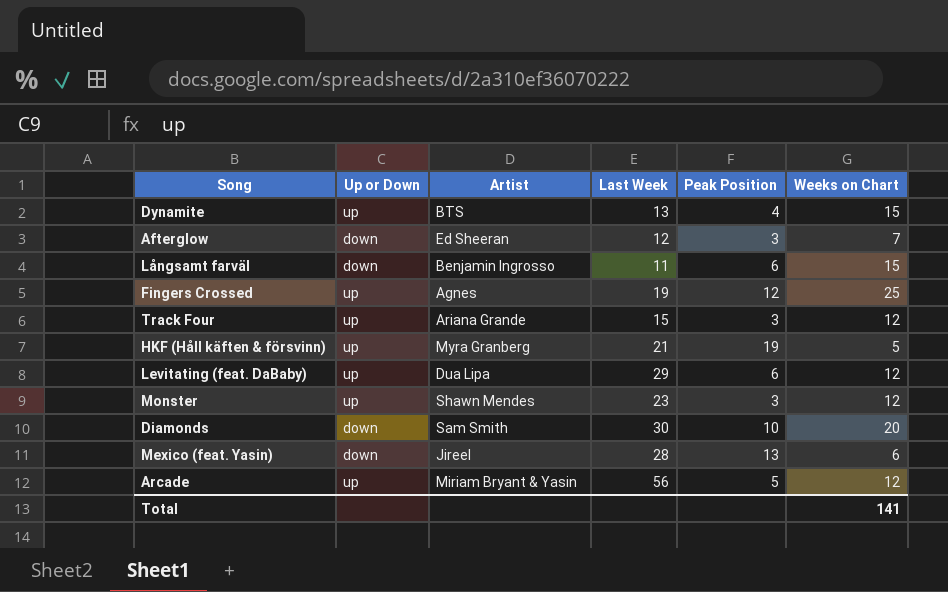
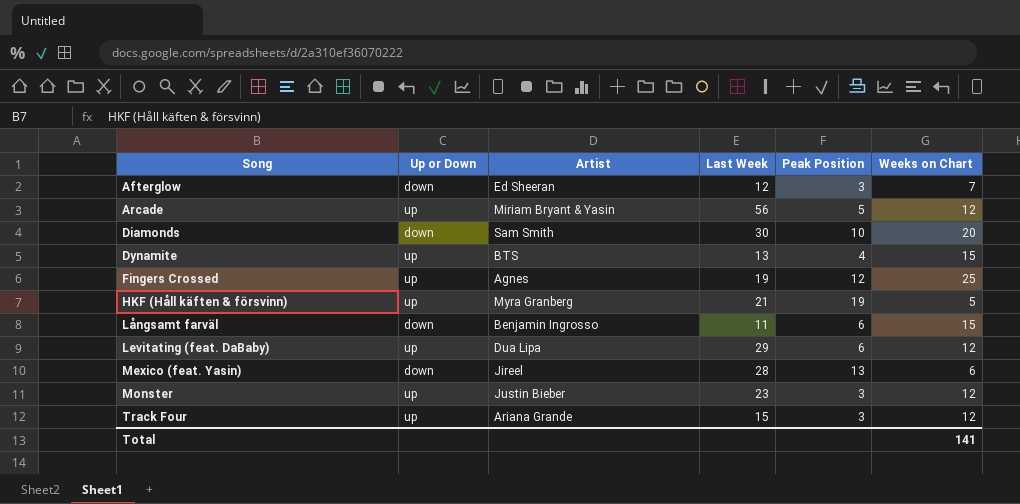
row order: none -> Song ascending
Monster | Artist: Shawn Mendes -> Justin Bieber

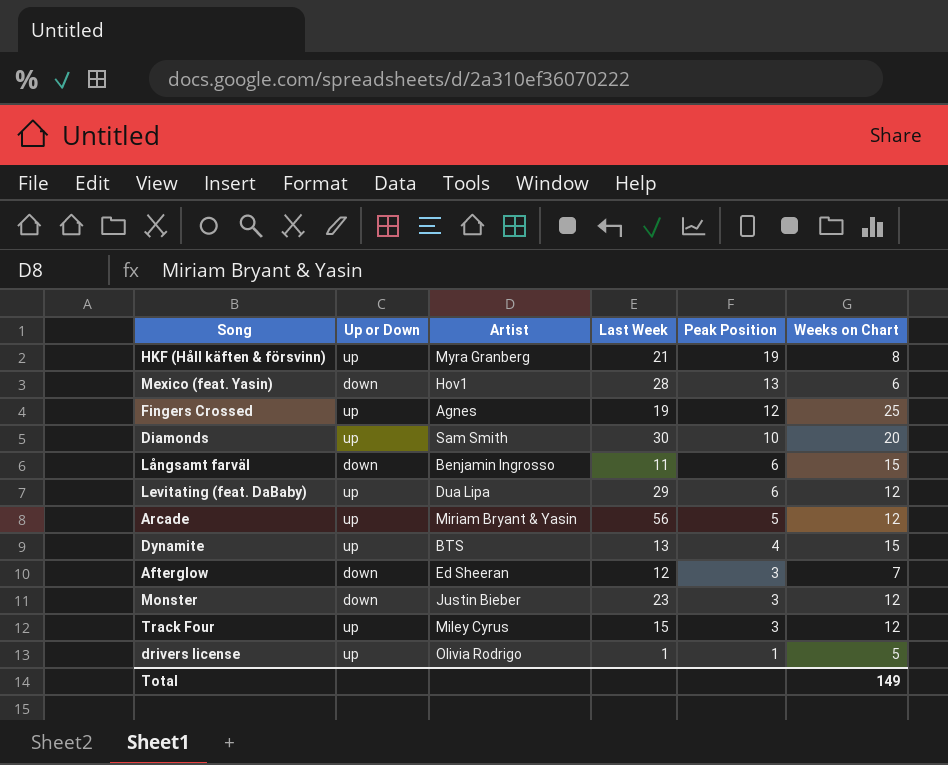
row order: Song ascending -> Peak Position descending
HKF (Håll käften & försvinn) | Weeks on Chart: 5 -> 8
Mexico (feat. Yasin) | Artist: Jireel -> Hov1
Diamonds | Up or Down: down -> up
Monster | Up or Down: up -> down
Track Four | Artist: Ariana Grande -> Miley Cyrus
row drivers license: none -> up | Olivia Rodrigo | 1 | 1 | 5
Total | Weeks on Chart: 141 -> 149

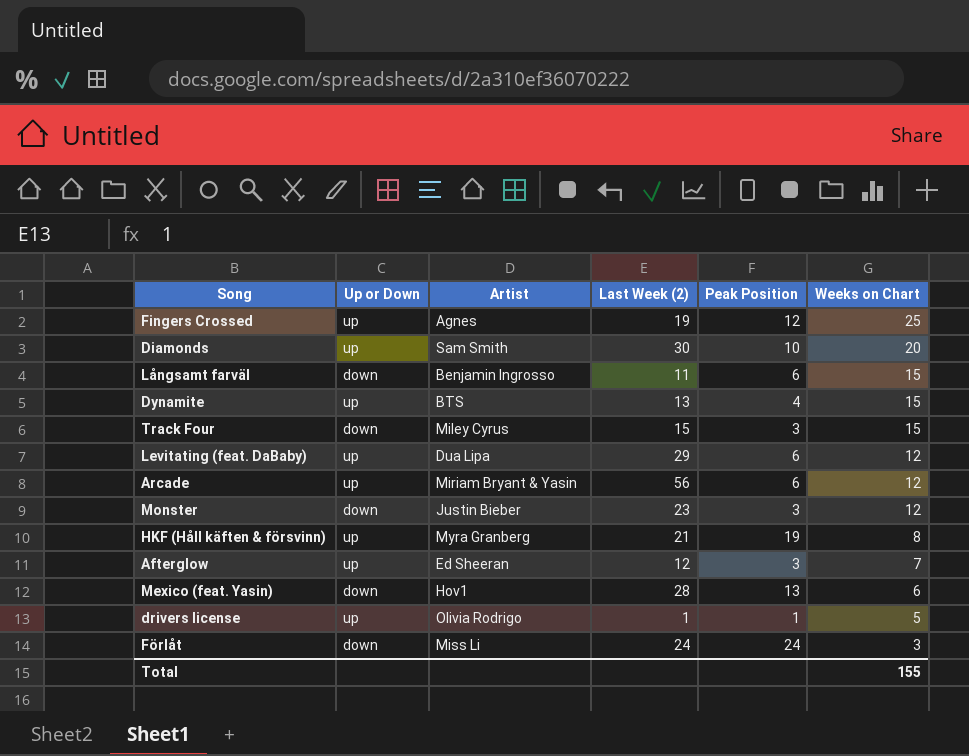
row order: Peak Position descending -> Weeks on Chart descending
column name: Last Week -> Last Week (2)
Track Four | Up or Down: up -> down
Track Four | Weeks on Chart: 12 -> 15
Arcade | Peak Position: 5 -> 6
Afterglow | Up or Down: down -> up
row Förlåt: none -> down | Miss Li | 24 | 24 | 3
Total | Weeks on Chart: 149 -> 155

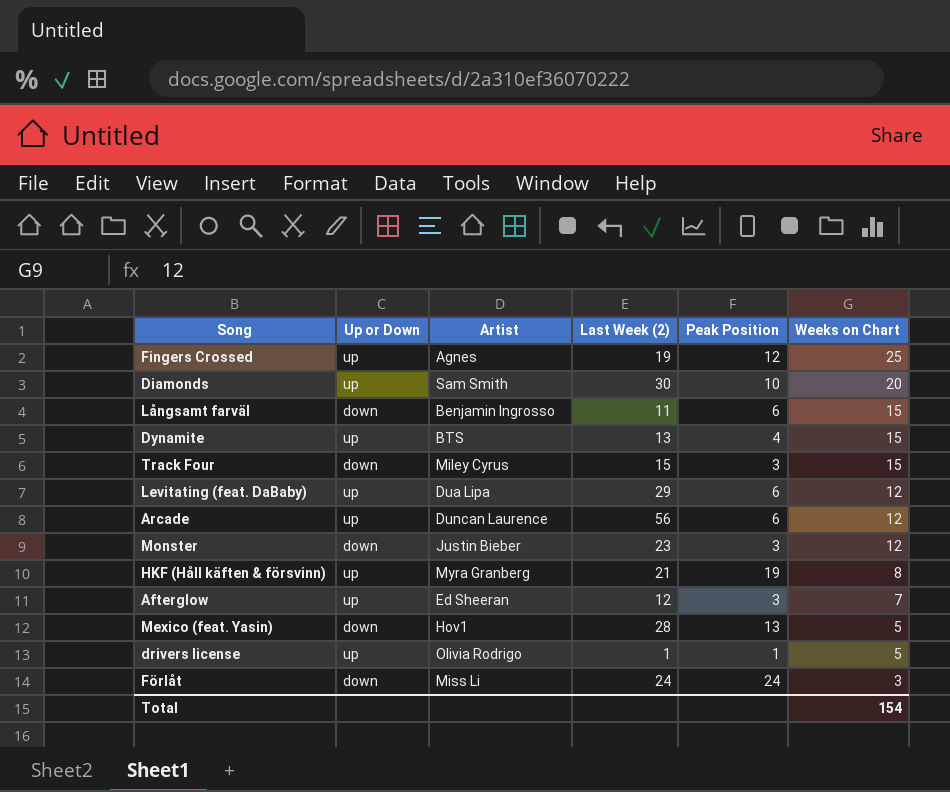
Arcade | Artist: Miriam Bryant & Yasin -> Duncan Laurence
Mexico (feat. Yasin) | Weeks on Chart: 6 -> 5
Total | Weeks on Chart: 155 -> 154

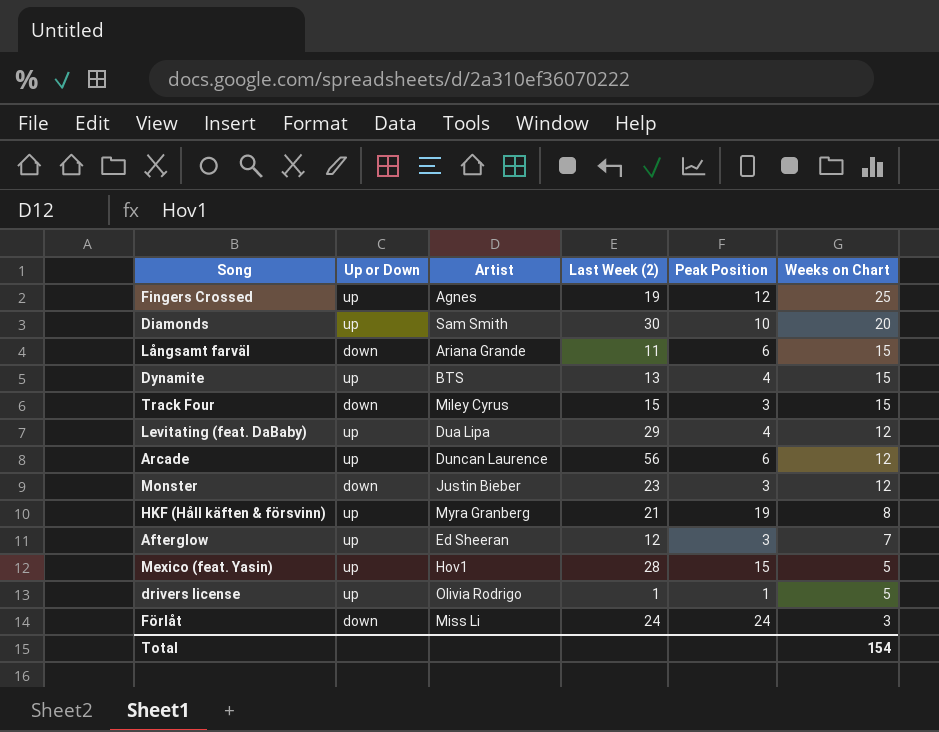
Långsamt farväl | Artist: Benjamin Ingrosso -> Ariana Grande
Levitating (feat. DaBaby) | Peak Position: 6 -> 4
Mexico (feat. Yasin) | Up or Down: down -> up
Mexico (feat. Yasin) | Peak Position: 13 -> 15

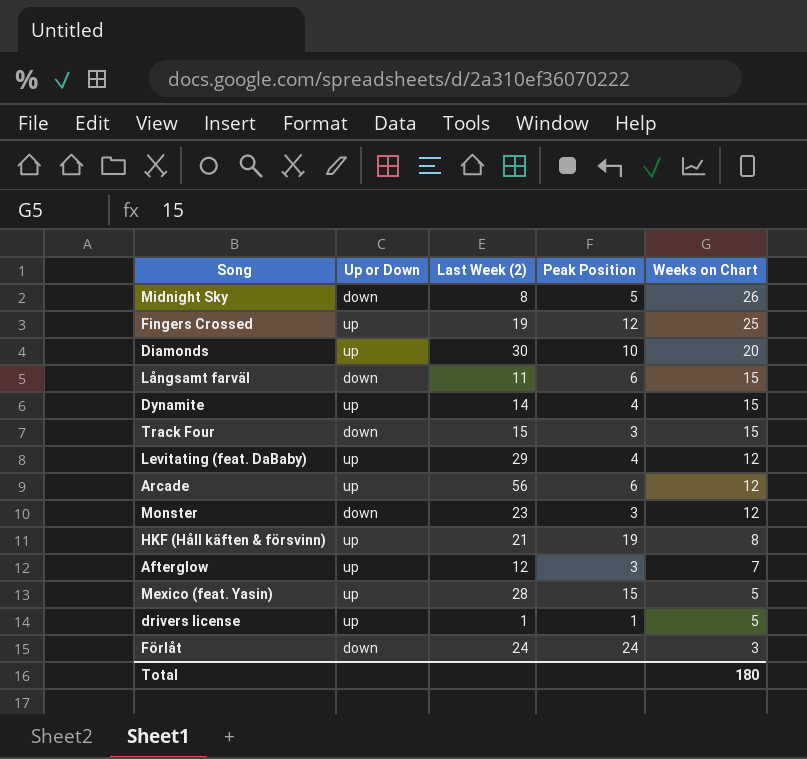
column Artist | position: 3 -> none
row Midnight Sky: none -> down | 8 | 5 | 26
Dynamite | Last Week (2): 13 -> 14
Total | Weeks on Chart: 154 -> 180

